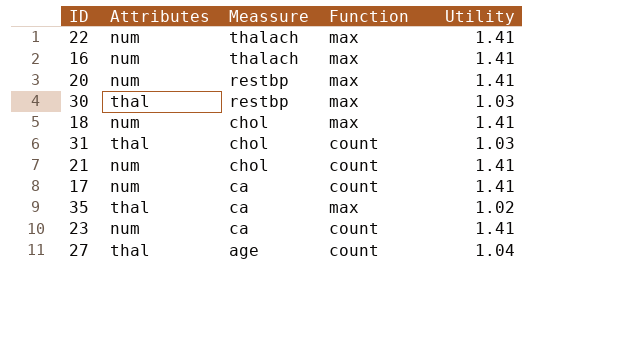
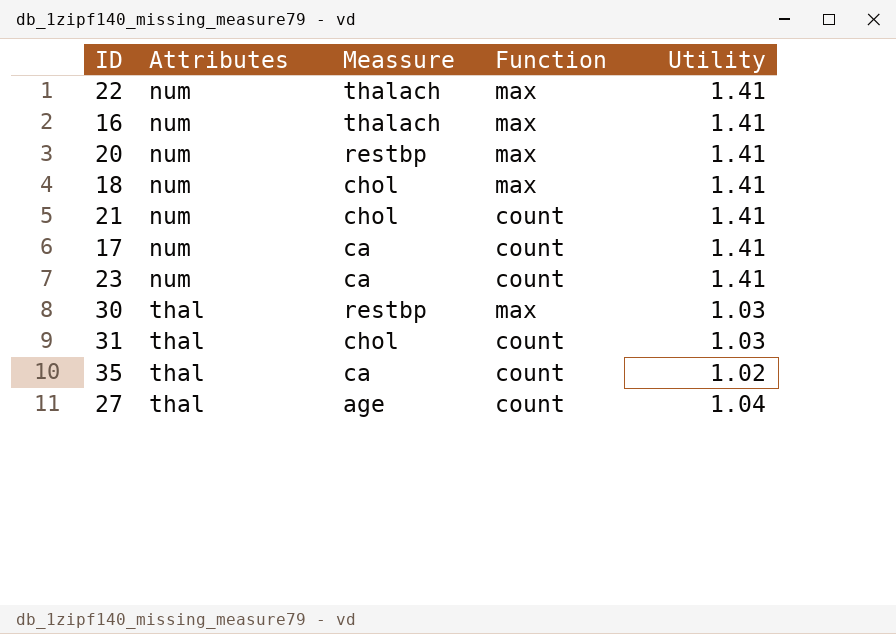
row order: Meassure descending -> Attributes ascending
35 | Function: max -> count

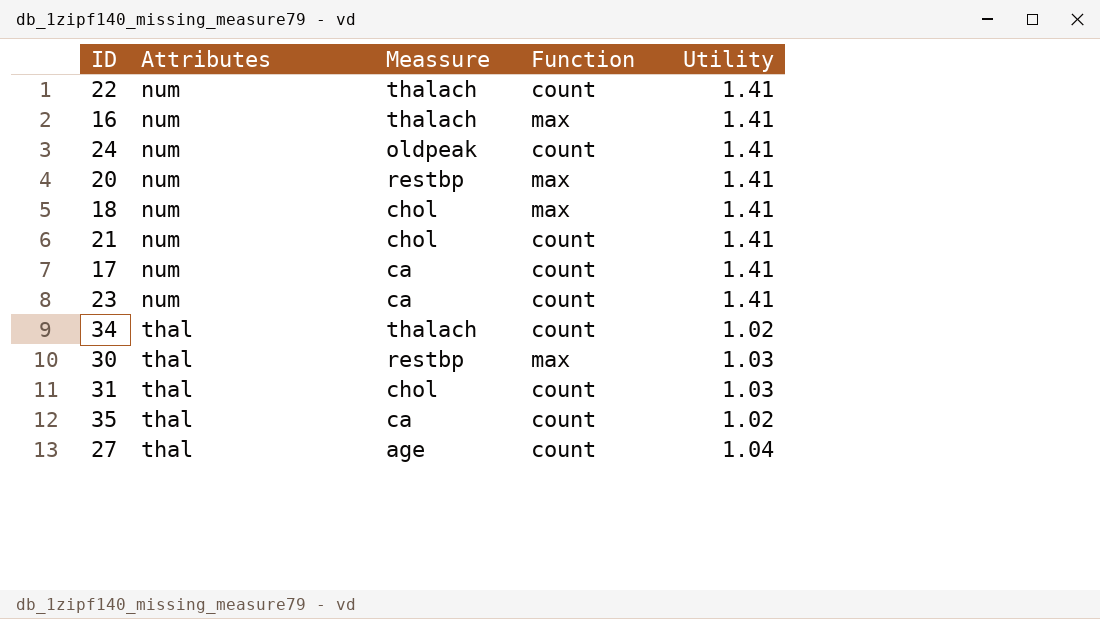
22 | Function: max -> count
row 24: none -> num | oldpeak | count | 1.41
row 34: none -> thal | thalach | count | 1.02

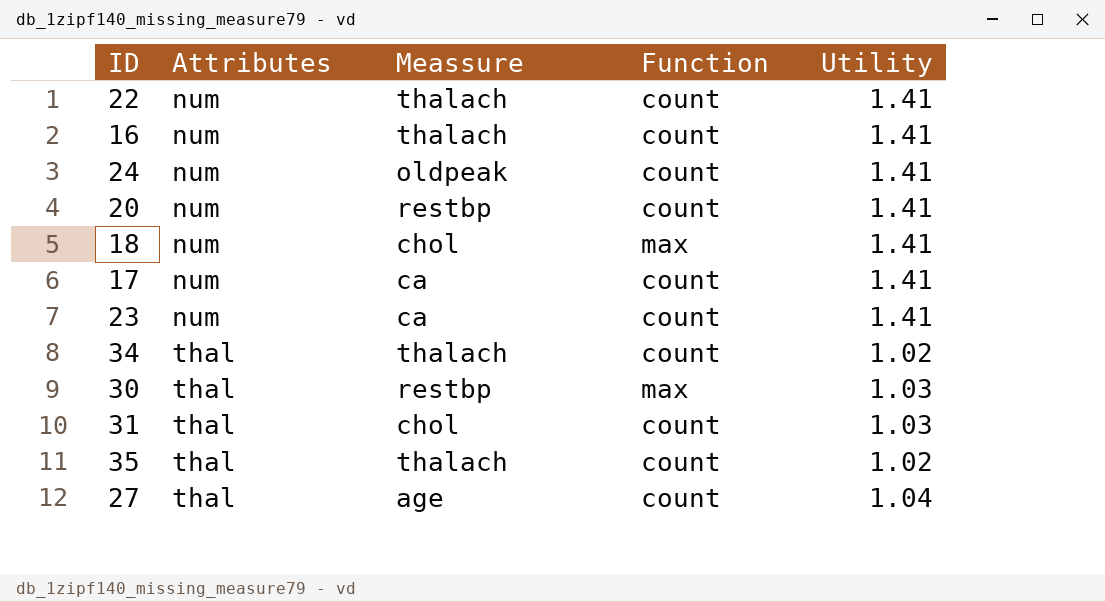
row 21: num | chol | count | 1.41 -> none
16 | Function: max -> count
20 | Function: max -> count
35 | Meassure: ca -> thalach

